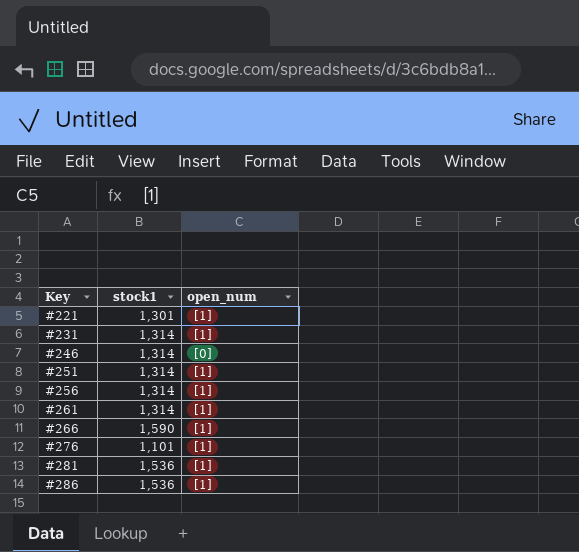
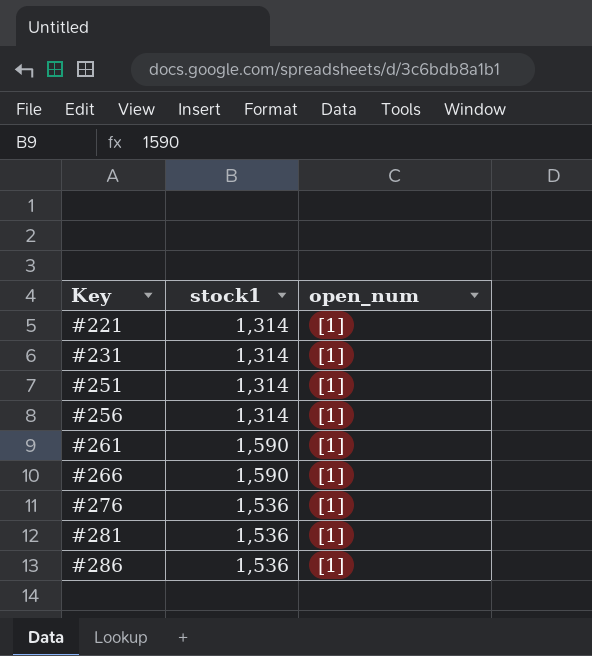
row #246: 1,314 | [0] -> none
#221 | stock1: 1,301 -> 1,314
#261 | stock1: 1,314 -> 1,590
#276 | stock1: 1,101 -> 1,536

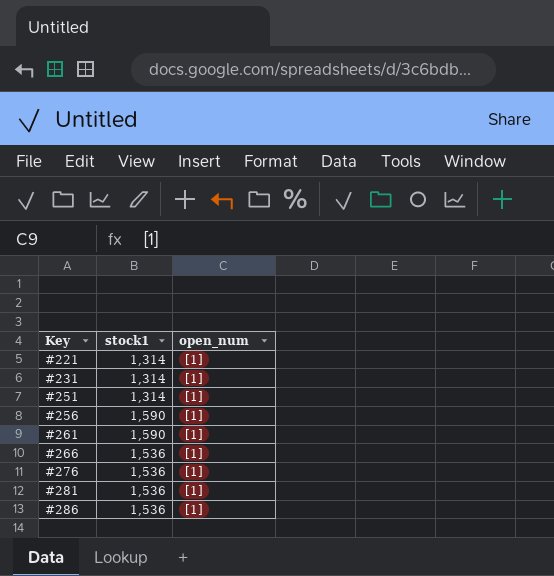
#256 | stock1: 1,314 -> 1,590
#266 | stock1: 1,590 -> 1,536

